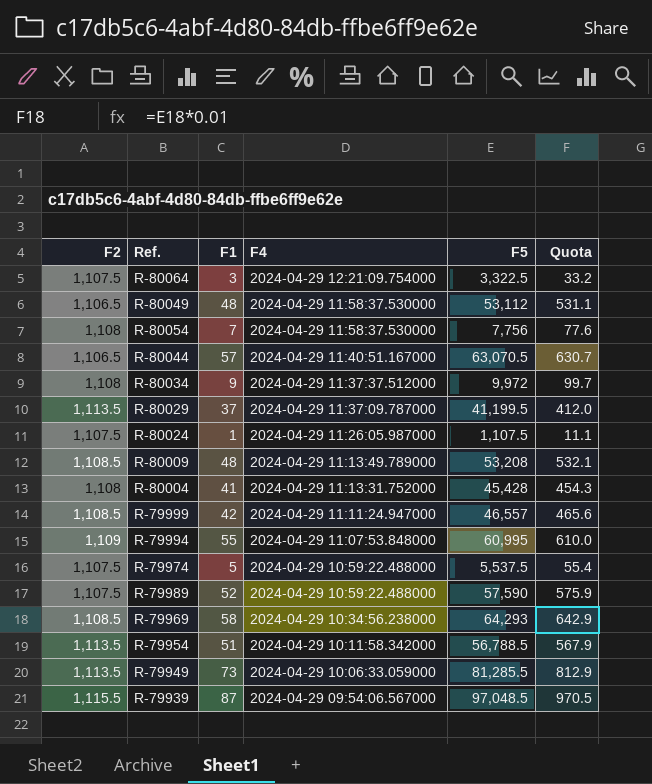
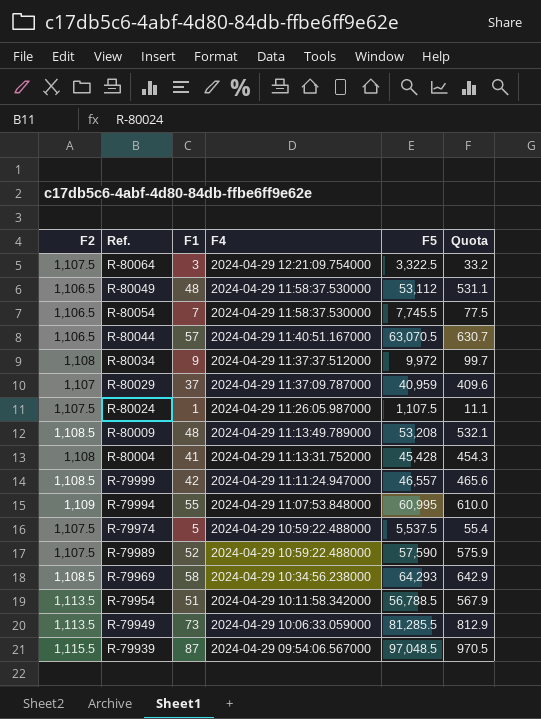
R-80054 | F2: 1,108 -> 1,106.5
R-80054 | F5: 7,756 -> 7,745.5
R-80054 | Quota: 77.6 -> 77.5
R-80029 | F2: 1,113.5 -> 1,107
R-80029 | F5: 41,199.5 -> 40,959
R-80029 | Quota: 412.0 -> 409.6

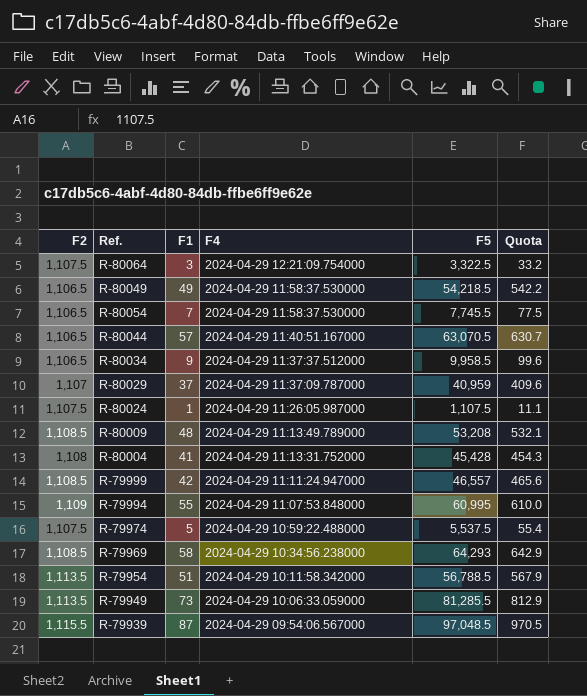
row R-79989: 1,107.5 | 52 | 2024-04-29 10:59:22.488000 | 57,590 | 575.9 -> none
R-80049 | F1: 48 -> 49
R-80049 | F5: 53,112 -> 54,218.5
R-80049 | Quota: 531.1 -> 542.2
R-80034 | F2: 1,108 -> 1,106.5
R-80034 | F5: 9,972 -> 9,958.5
R-80034 | Quota: 99.7 -> 99.6

